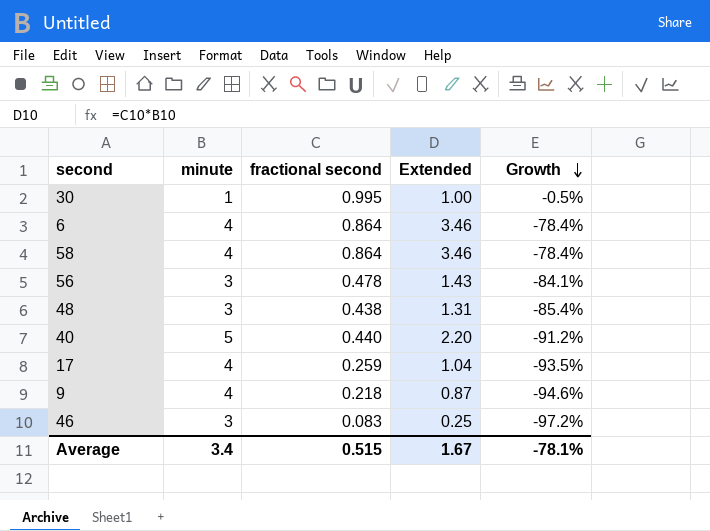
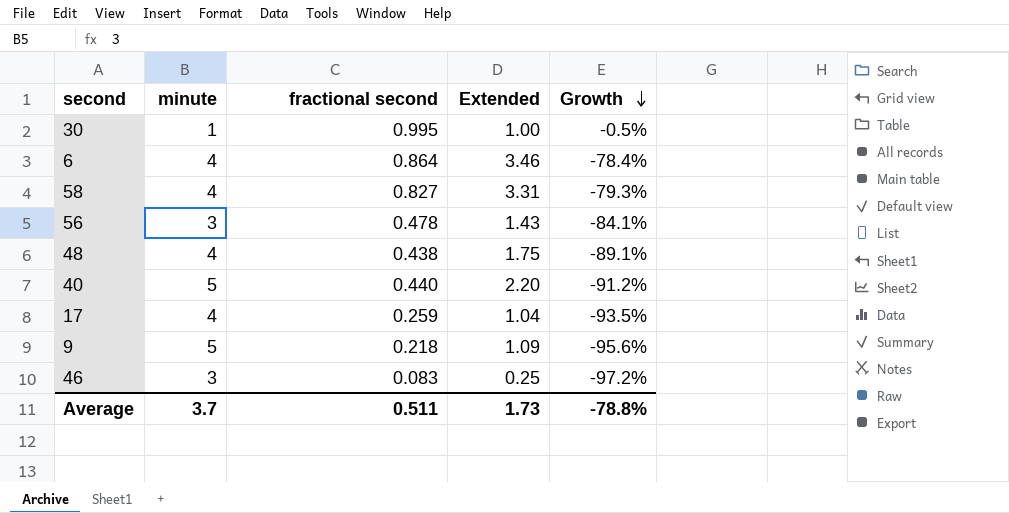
58 | fractional second: 0.864 -> 0.827
58 | Extended: 3.46 -> 3.31
58 | Growth: -78.4% -> -79.3%
48 | minute: 3 -> 4
48 | Extended: 1.31 -> 1.75
48 | Growth: -85.4% -> -89.1%
9 | minute: 4 -> 5
9 | Extended: 0.87 -> 1.09
9 | Growth: -94.6% -> -95.6%
Average | minute: 3.4 -> 3.7
Average | fractional second: 0.515 -> 0.511
Average | Extended: 1.67 -> 1.73
Average | Growth: -78.1% -> -78.8%

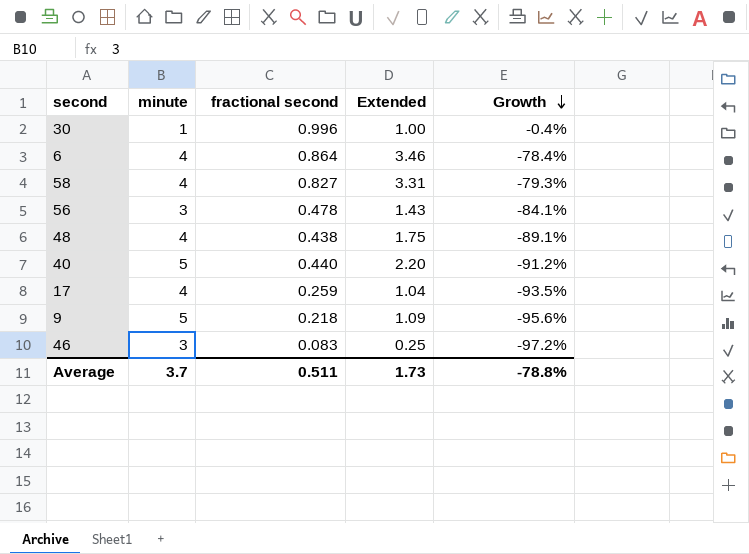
30 | fractional second: 0.995 -> 0.996
30 | Growth: -0.5% -> -0.4%

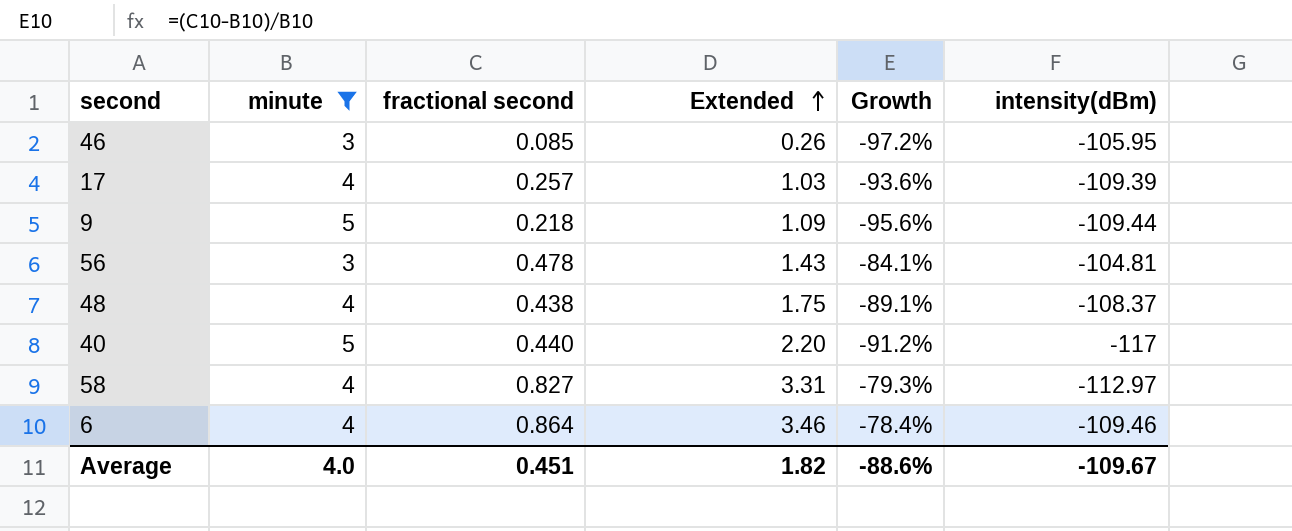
filter: none -> minute != 1
row order: Growth descending -> Extended ascending
column intensity(dBm) | position: none -> 6
46 | fractional second: 0.083 -> 0.085
46 | Extended: 0.25 -> 0.26
17 | fractional second: 0.259 -> 0.257
17 | Extended: 1.04 -> 1.03
17 | Growth: -93.5% -> -93.6%
Average | minute: 3.7 -> 4.0
Average | fractional second: 0.511 -> 0.451
Average | Extended: 1.73 -> 1.82
Average | Growth: -78.8% -> -88.6%

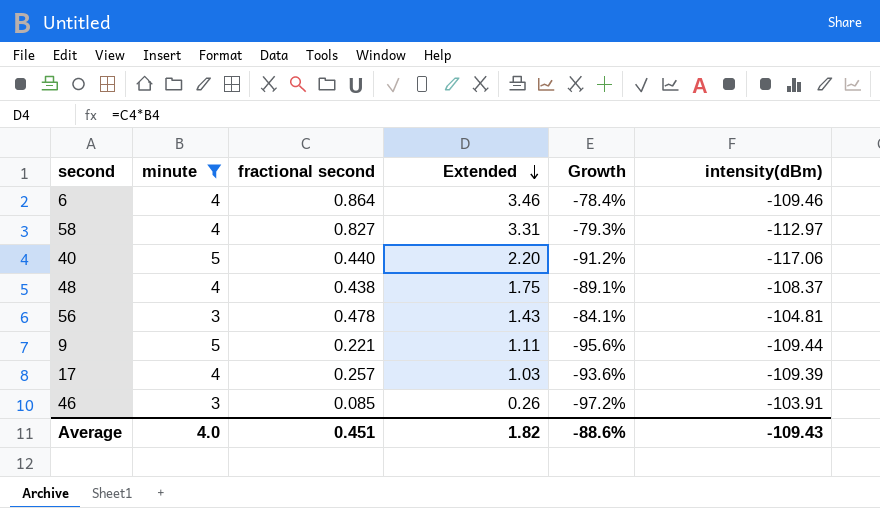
row order: Extended ascending -> Extended descending
40 | intensity(dBm): -117 -> -117.06
9 | fractional second: 0.218 -> 0.221
9 | Extended: 1.09 -> 1.11
46 | intensity(dBm): -105.95 -> -103.91
Average | intensity(dBm): -109.67 -> -109.43

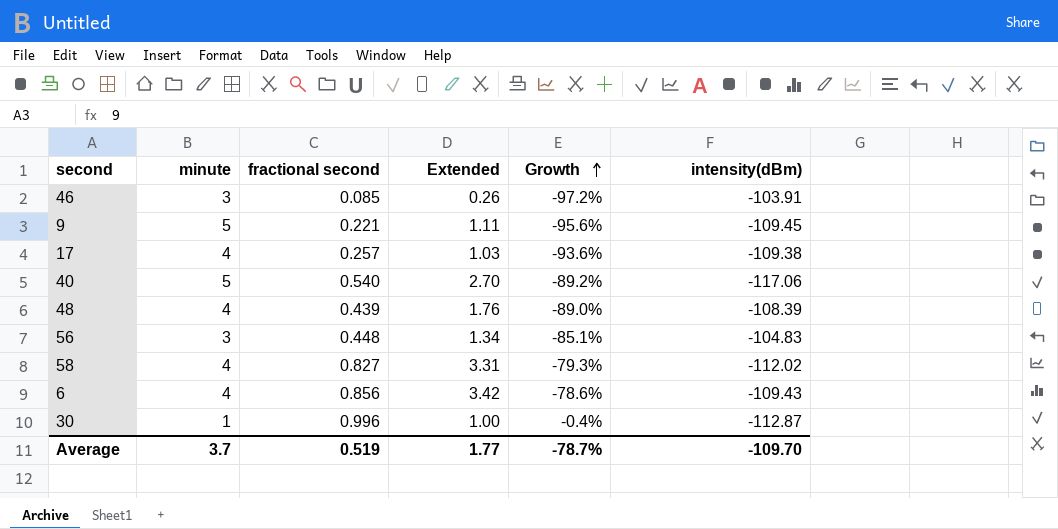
filter: minute != 1 -> none
row order: Extended descending -> Growth ascending
9 | intensity(dBm): -109.44 -> -109.45
17 | intensity(dBm): -109.39 -> -109.38
40 | fractional second: 0.440 -> 0.540
40 | Extended: 2.20 -> 2.70
40 | Growth: -91.2% -> -89.2%
48 | fractional second: 0.438 -> 0.439
48 | Extended: 1.75 -> 1.76
48 | Growth: -89.1% -> -89.0%
48 | intensity(dBm): -108.37 -> -108.39
56 | fractional second: 0.478 -> 0.448
56 | Extended: 1.43 -> 1.34
56 | Growth: -84.1% -> -85.1%
56 | intensity(dBm): -104.81 -> -104.83
58 | intensity(dBm): -112.97 -> -112.02
6 | fractional second: 0.864 -> 0.856
6 | Extended: 3.46 -> 3.42
6 | Growth: -78.4% -> -78.6%
6 | intensity(dBm): -109.46 -> -109.43
Average | minute: 4.0 -> 3.7
Average | fractional second: 0.451 -> 0.519
Average | Extended: 1.82 -> 1.77
Average | Growth: -88.6% -> -78.7%
Average | intensity(dBm): -109.43 -> -109.70

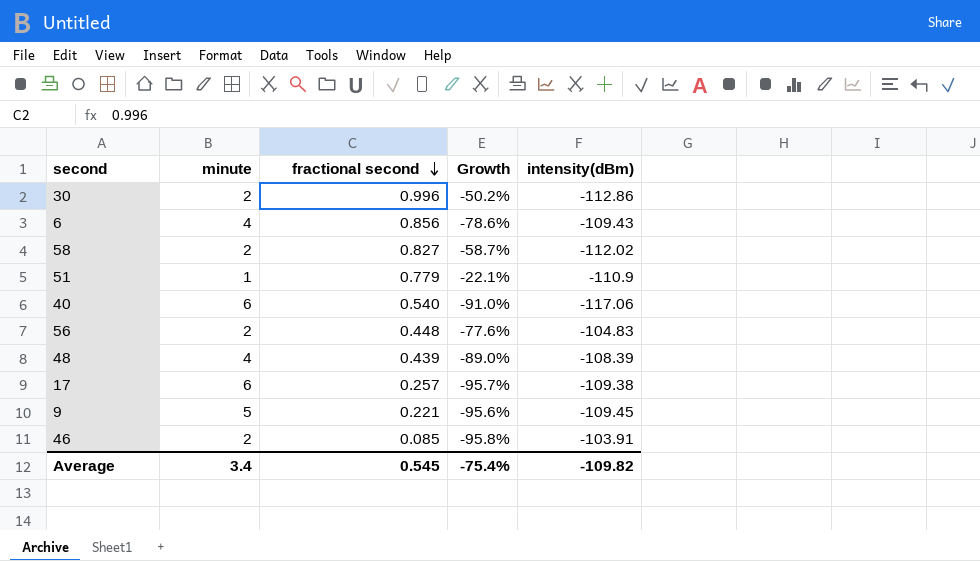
row order: Growth ascending -> fractional second descending
column Extended | formula: [minute] * [fractional second] -> none
30 | minute: 1 -> 2
30 | Growth: -0.4% -> -50.2%
30 | intensity(dBm): -112.87 -> -112.86
58 | minute: 4 -> 2
58 | Growth: -79.3% -> -58.7%
row 51: none -> 1 | 0.779 | -22.1% | -110.9
40 | minute: 5 -> 6
40 | Growth: -89.2% -> -91.0%
56 | minute: 3 -> 2
56 | Growth: -85.1% -> -77.6%
17 | minute: 4 -> 6
17 | Growth: -93.6% -> -95.7%
46 | minute: 3 -> 2
46 | Growth: -97.2% -> -95.8%
Average | minute: 3.7 -> 3.4
Average | fractional second: 0.519 -> 0.545
Average | Growth: -78.7% -> -75.4%
Average | intensity(dBm): -109.70 -> -109.82

